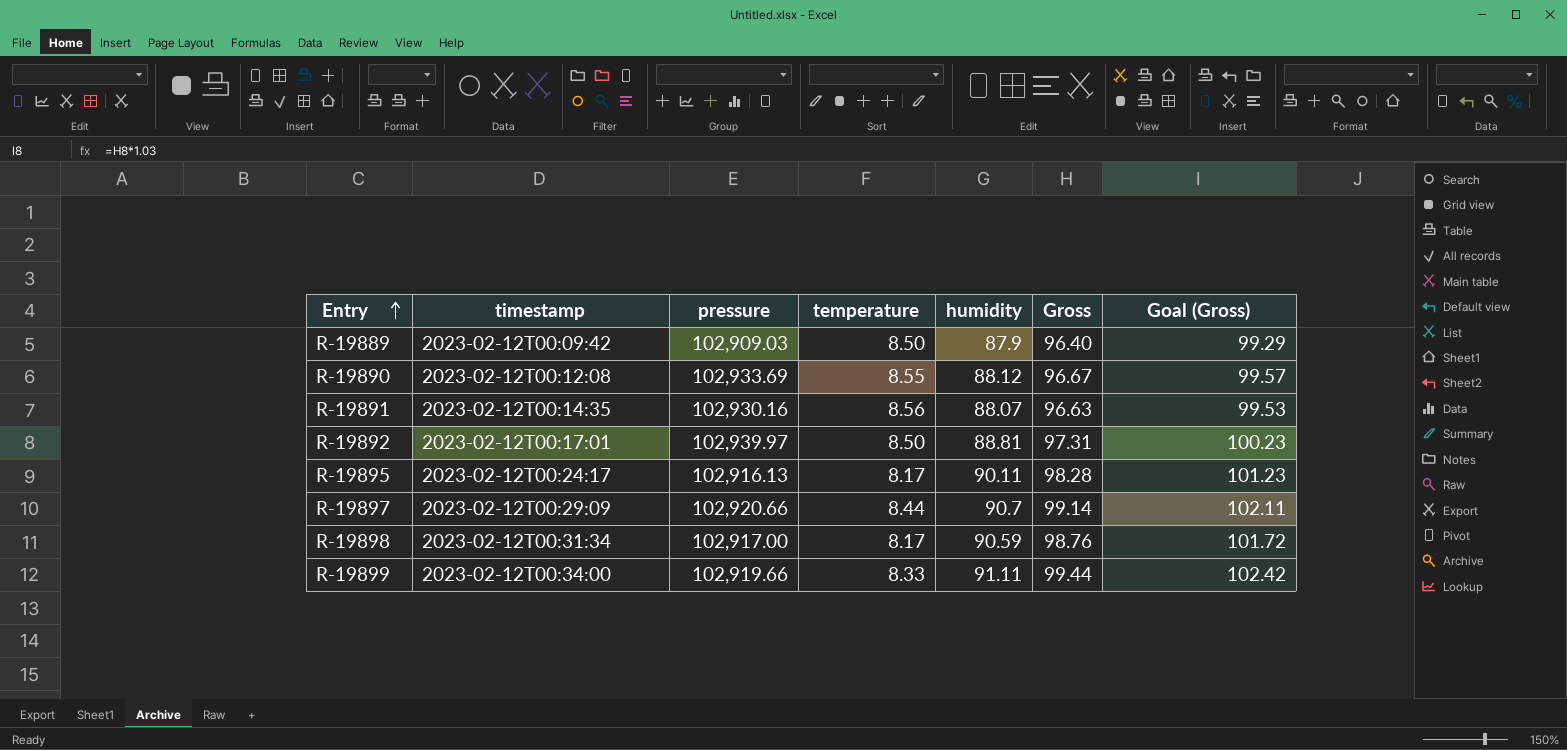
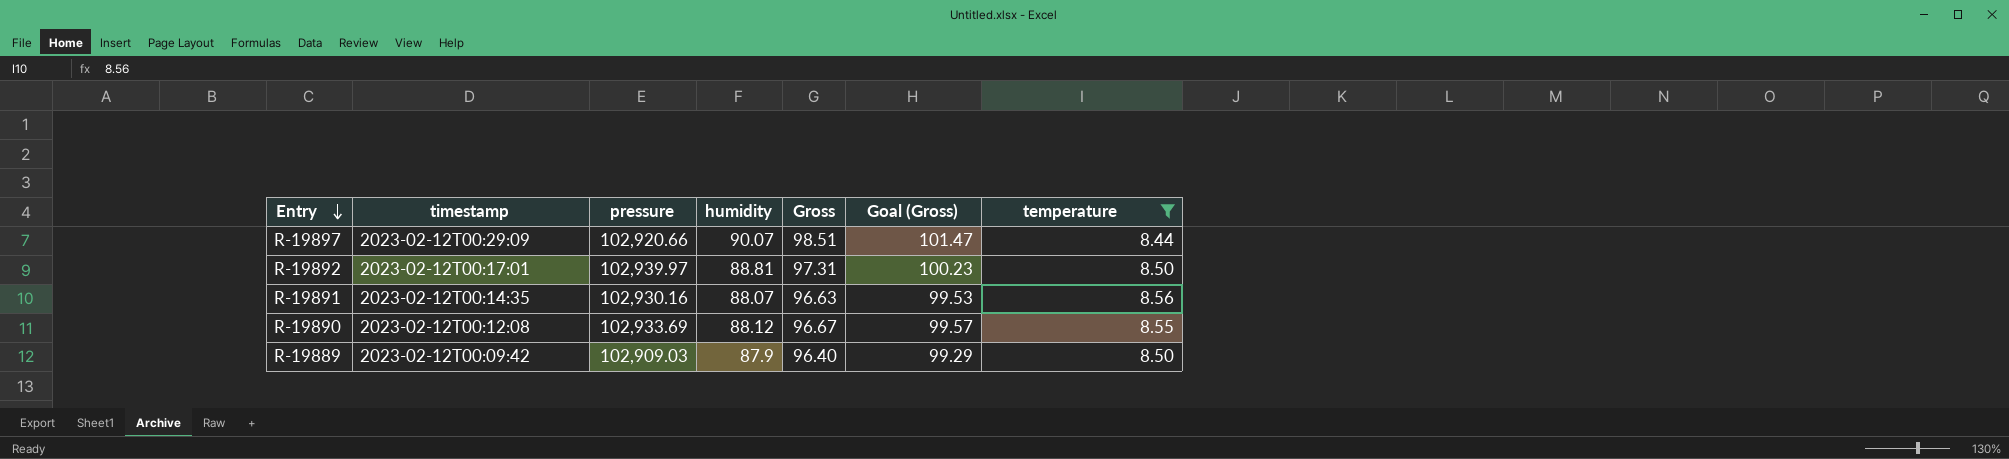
filter: none -> temperature >= 8.44
row order: Entry ascending -> Entry descending
column temperature | position: 4 -> 7
R-19897 | humidity: 90.7 -> 90.07
R-19897 | Gross: 99.14 -> 98.51
R-19897 | Goal (Gross): 102.11 -> 101.47

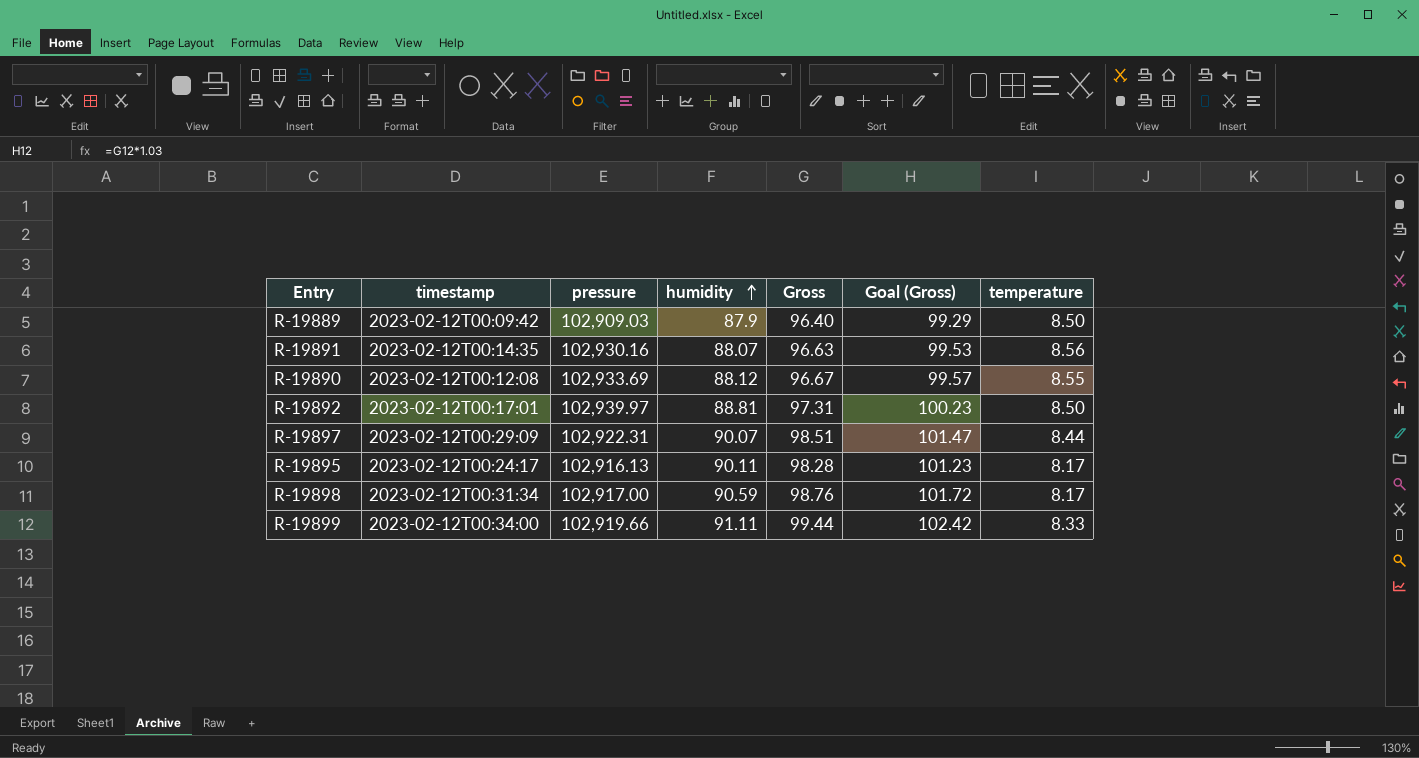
filter: temperature >= 8.44 -> none
row order: Entry descending -> humidity ascending
R-19897 | pressure: 102,920.66 -> 102,922.31

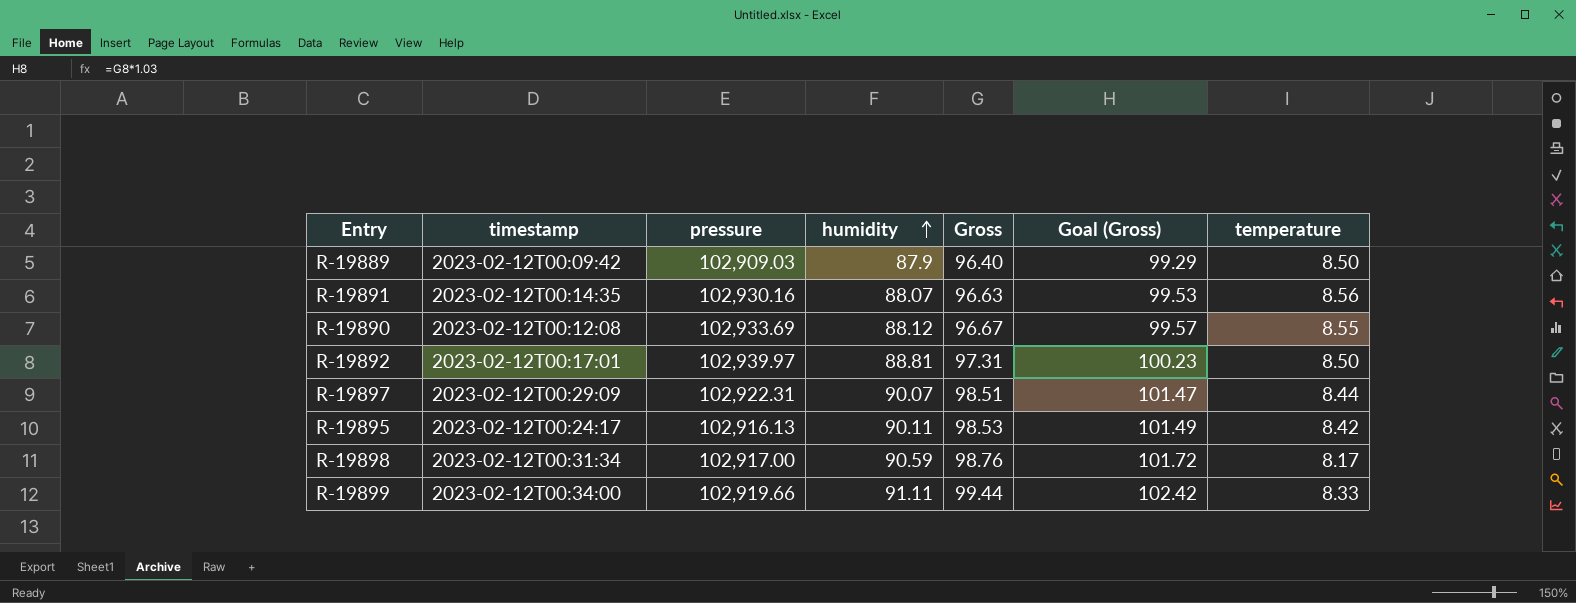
R-19895 | Gross: 98.28 -> 98.53
R-19895 | Goal (Gross): 101.23 -> 101.49
R-19895 | temperature: 8.17 -> 8.42

